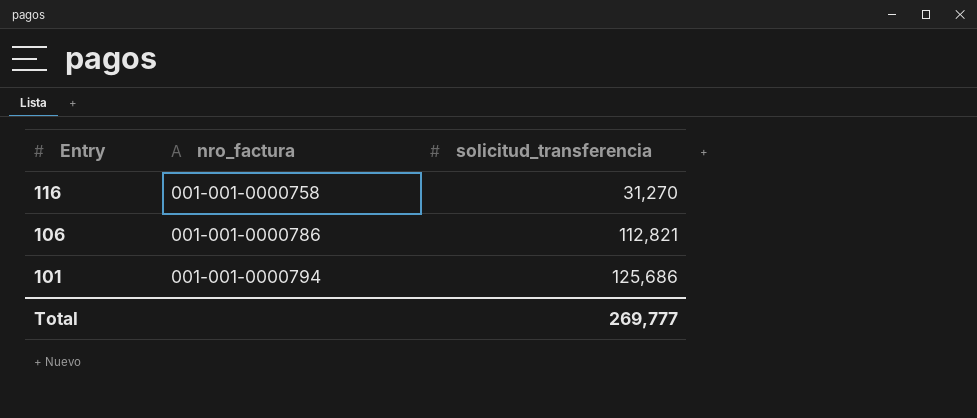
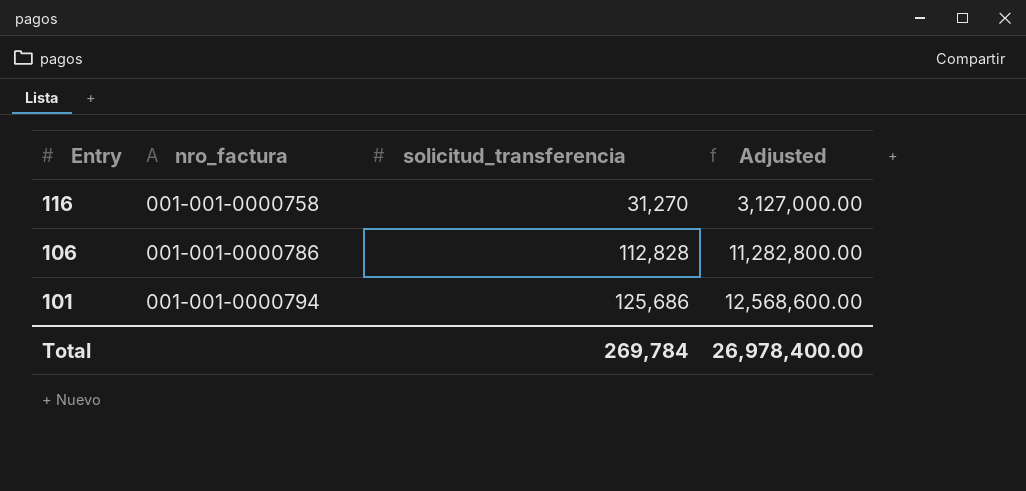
column Adjusted | formula: none -> [solicitud_transferencia] * 100
106 | solicitud_transferencia: 112,821 -> 112,828
Total | solicitud_transferencia: 269,777 -> 269,784

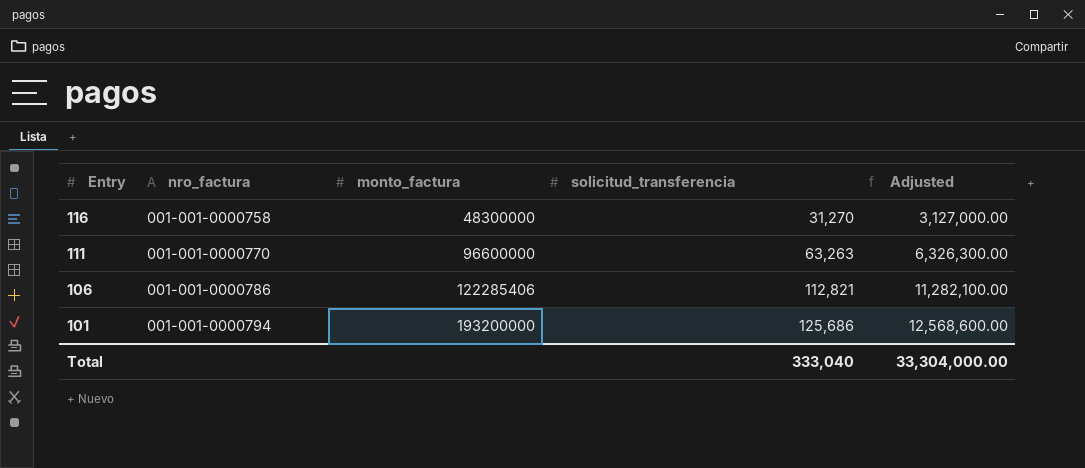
column monto_factura | position: none -> 3
row 111: none -> 001-001-0000770 | 96600000 | 63,263 | 6,326,300.00
106 | solicitud_transferencia: 112,828 -> 112,821
106 | Adjusted: 11,282,800.00 -> 11,282,100.00
Total | solicitud_transferencia: 269,784 -> 333,040
Total | Adjusted: 26,978,400.00 -> 33,304,000.00

